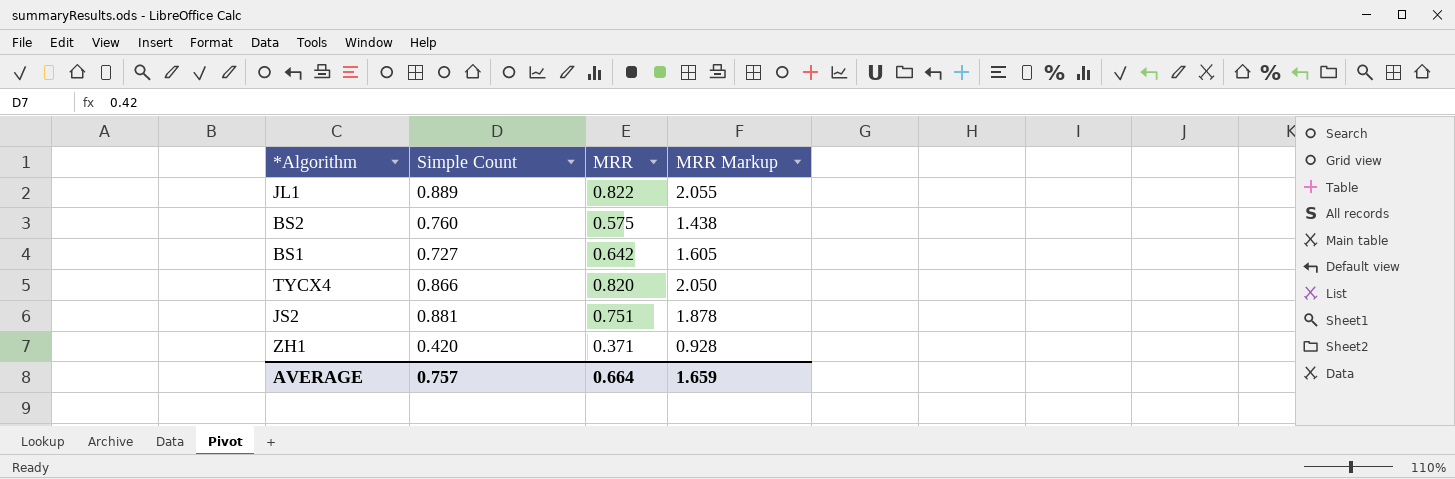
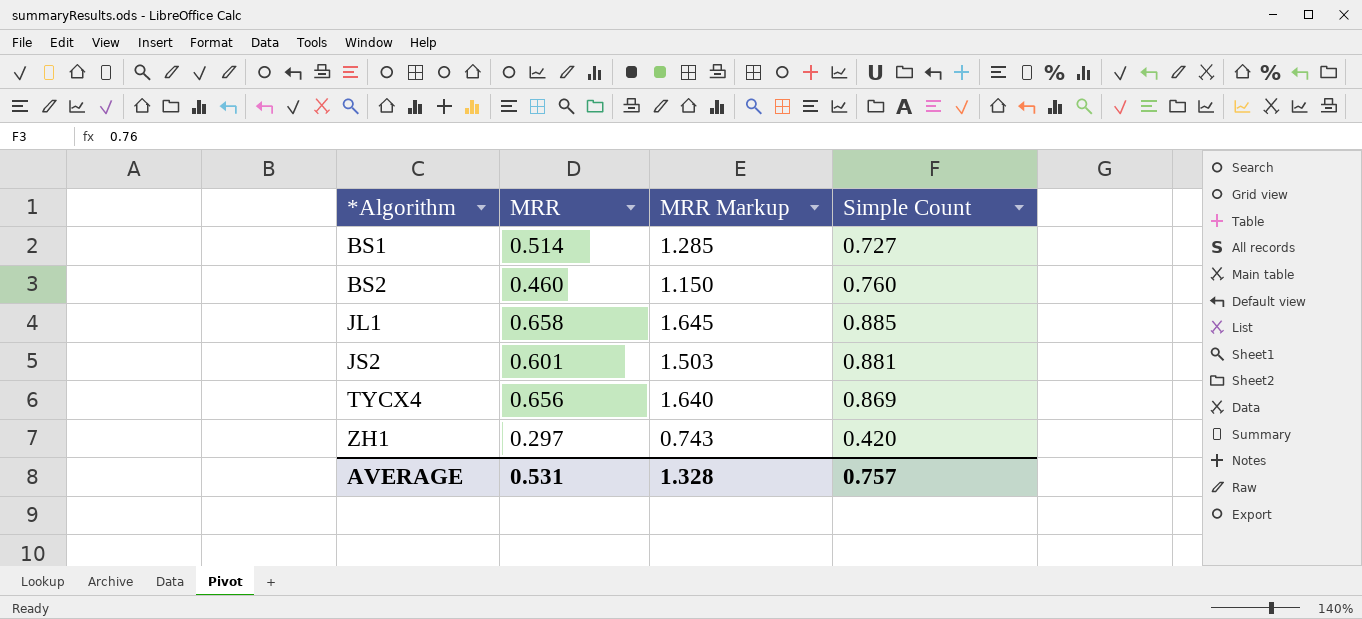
row order: none -> *Algorithm ascending
column Simple Count | position: 2 -> 4
BS1 | MRR: 0.642 -> 0.514
BS1 | MRR Markup: 1.605 -> 1.285
BS2 | MRR: 0.575 -> 0.460
BS2 | MRR Markup: 1.438 -> 1.150
JL1 | MRR: 0.822 -> 0.658
JL1 | MRR Markup: 2.055 -> 1.645
JL1 | Simple Count: 0.889 -> 0.885
JS2 | MRR: 0.751 -> 0.601
JS2 | MRR Markup: 1.878 -> 1.503
TYCX4 | MRR: 0.820 -> 0.656
TYCX4 | MRR Markup: 2.050 -> 1.640
TYCX4 | Simple Count: 0.866 -> 0.869
ZH1 | MRR: 0.371 -> 0.297
ZH1 | MRR Markup: 0.928 -> 0.743
AVERAGE | MRR: 0.664 -> 0.531
AVERAGE | MRR Markup: 1.659 -> 1.328

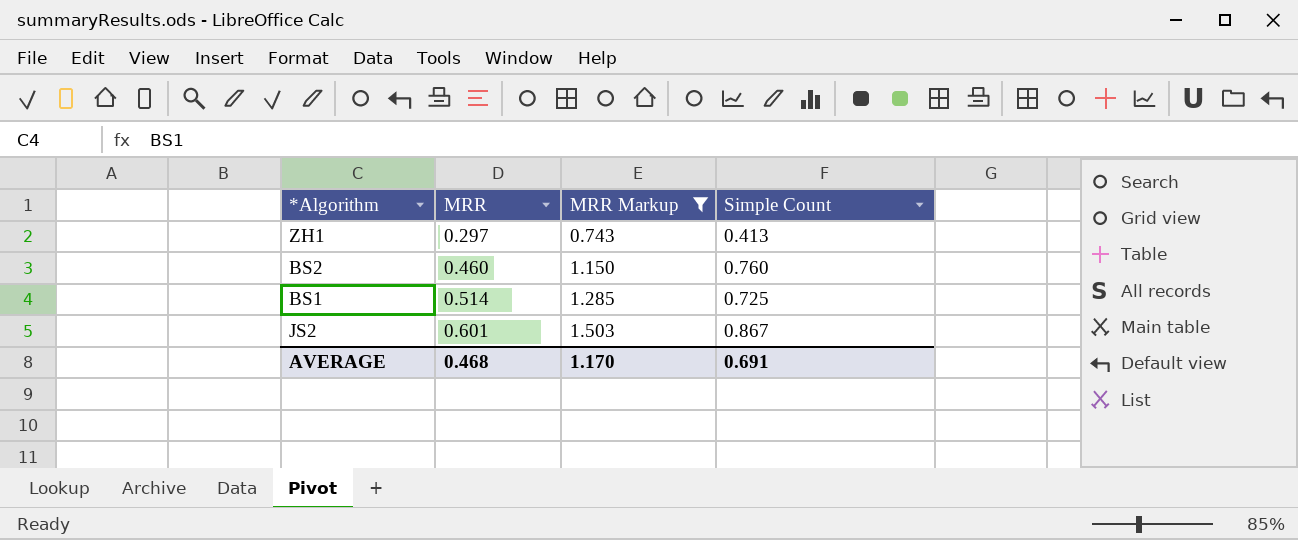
filter: none -> MRR Markup <= 1.503
row order: *Algorithm ascending -> MRR ascending
ZH1 | Simple Count: 0.420 -> 0.413
BS1 | Simple Count: 0.727 -> 0.725
JS2 | Simple Count: 0.881 -> 0.867
AVERAGE | MRR: 0.531 -> 0.468
AVERAGE | MRR Markup: 1.328 -> 1.170
AVERAGE | Simple Count: 0.757 -> 0.691

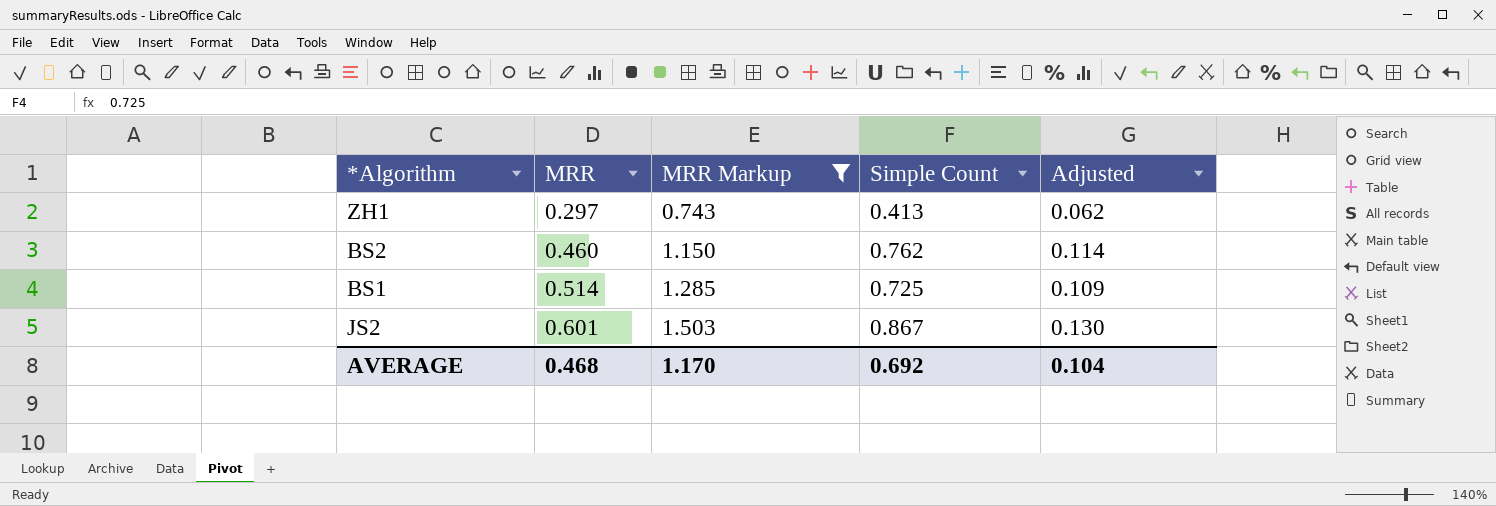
column Adjusted | formula: none -> [Simple Count] * 0.15
BS2 | Simple Count: 0.760 -> 0.762
AVERAGE | Simple Count: 0.691 -> 0.692

